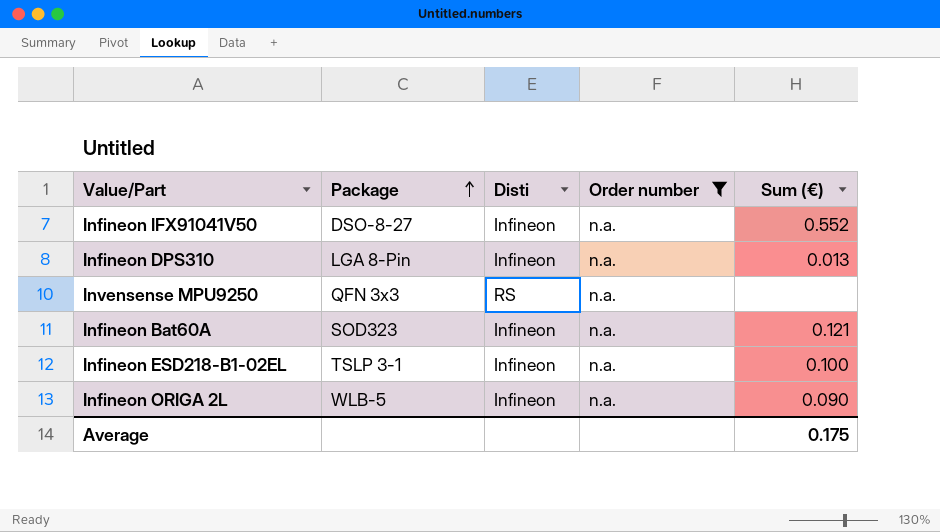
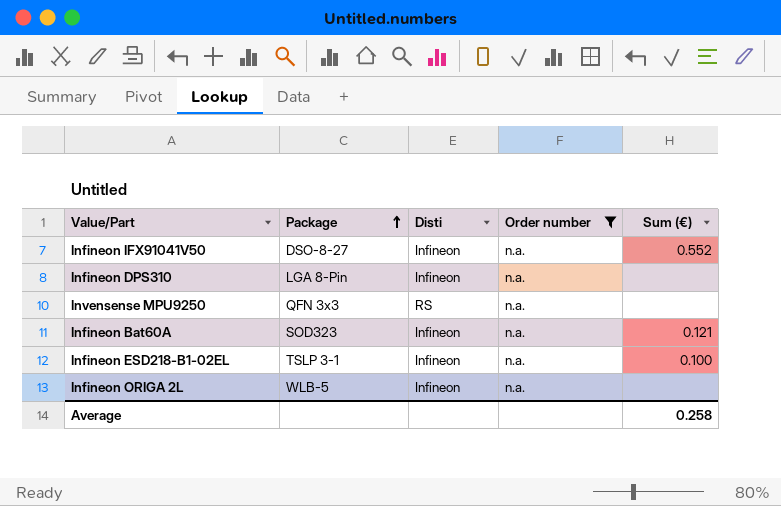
Infineon DPS310 | Sum (€): 0.013 -> none
Infineon ORIGA 2L | Sum (€): 0.090 -> none
Average | Sum (€): 0.175 -> 0.258

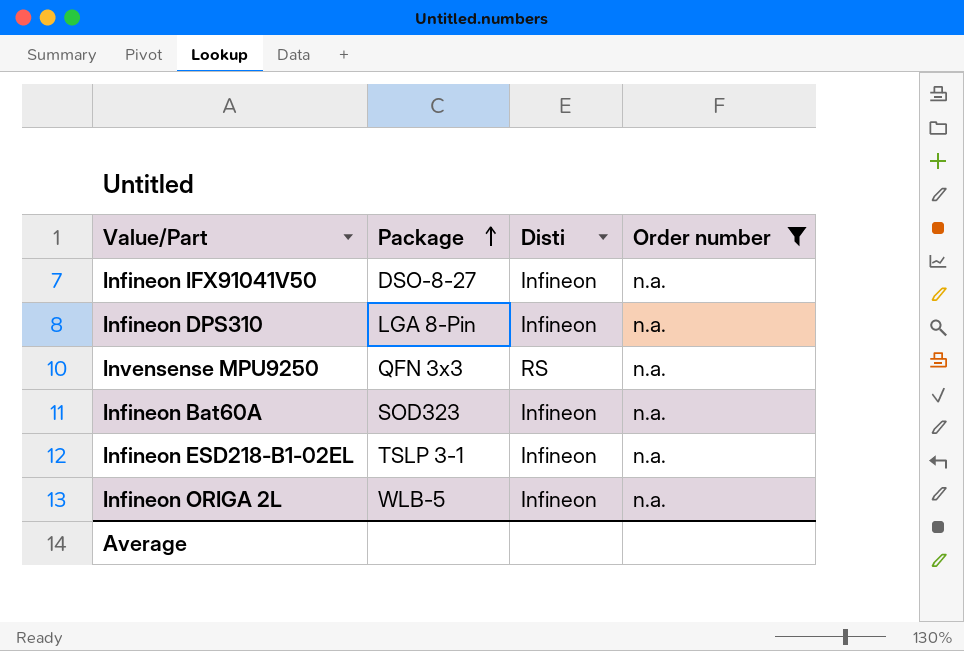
column Sum (€) | position: 5 -> none

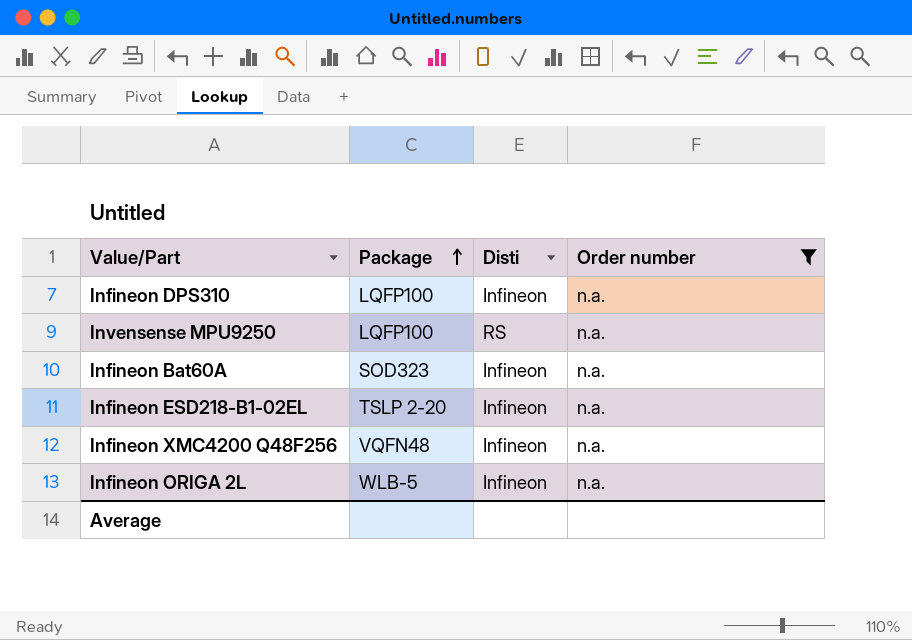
row Infineon IFX91041V50: DSO-8-27 | Infineon | n.a. -> none
Infineon DPS310 | Package: LGA 8-Pin -> LQFP100
Invensense MPU9250 | Package: QFN 3x3 -> LQFP100
Infineon ESD218-B1-02EL | Package: TSLP 3-1 -> TSLP 2-20
row Infineon XMC4200 Q48F256: none -> VQFN48 | Infineon | n.a.

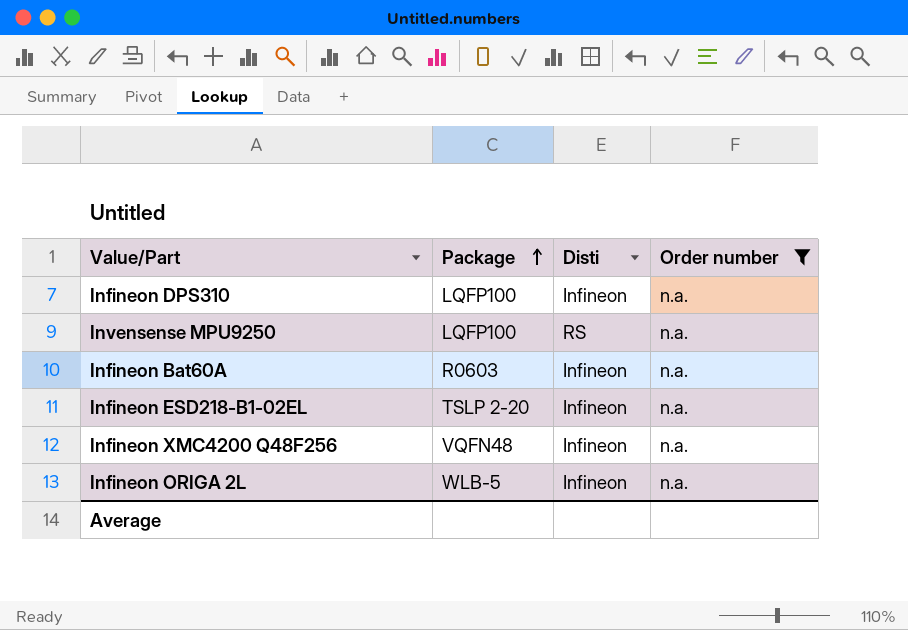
Infineon Bat60A | Package: SOD323 -> R0603

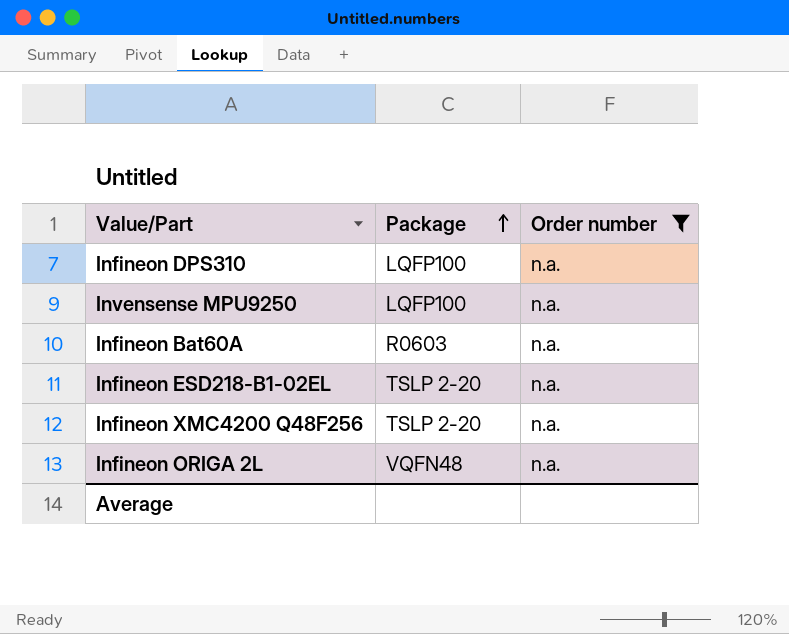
column Disti | position: 3 -> none
Infineon XMC4200 Q48F256 | Package: VQFN48 -> TSLP 2-20
Infineon ORIGA 2L | Package: WLB-5 -> VQFN48

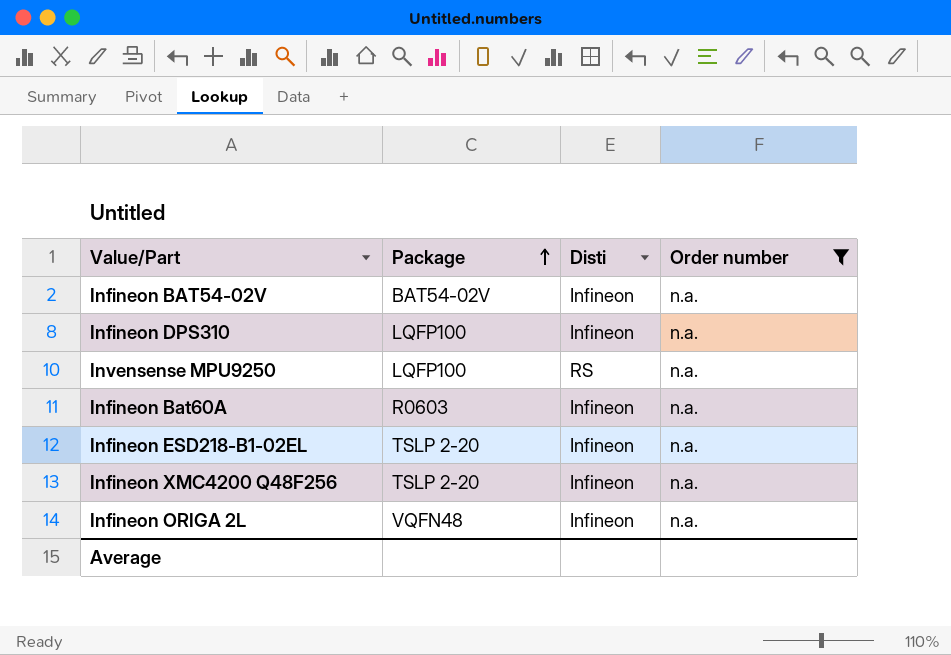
column Disti | position: none -> 3
row Infineon BAT54-02V: none -> BAT54-02V | Infineon | n.a.

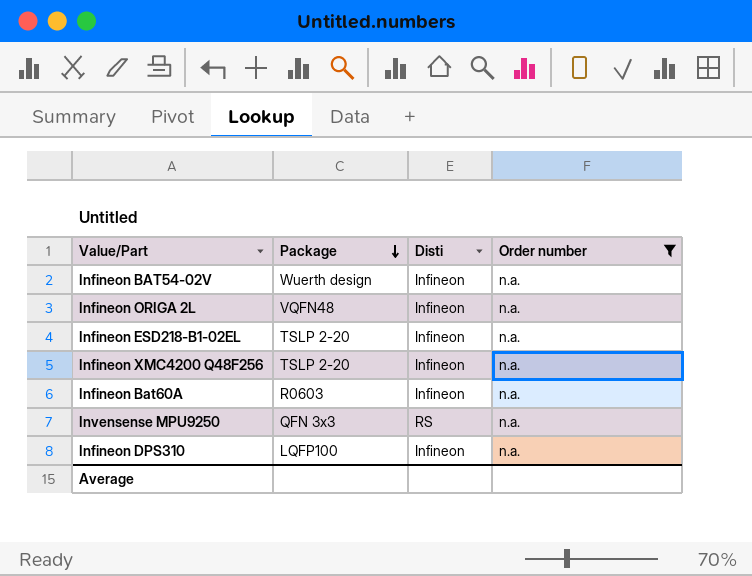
row order: Package ascending -> Package descending
Infineon BAT54-02V | Package: BAT54-02V -> Wuerth design
Invensense MPU9250 | Package: LQFP100 -> QFN 3x3

